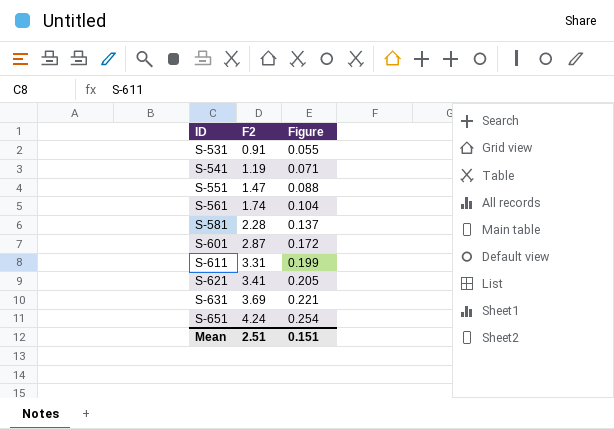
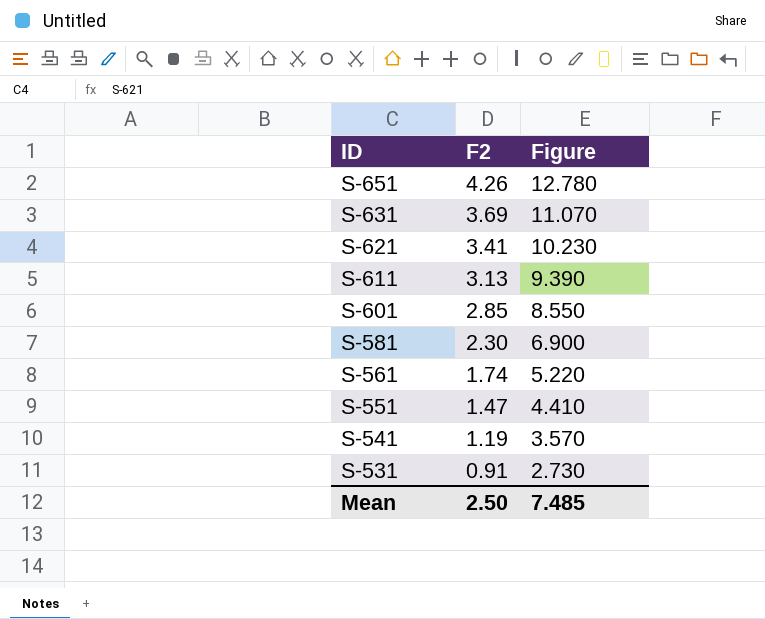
row order: ID ascending -> ID descending
column Figure | formula: [F2] * 0.06 -> [F2] * 3
S-651 | F2: 4.24 -> 4.26
S-611 | F2: 3.31 -> 3.13
S-601 | F2: 2.87 -> 2.85
S-581 | F2: 2.28 -> 2.30
Mean | F2: 2.51 -> 2.50
Mean | Figure: 0.151 -> 7.485

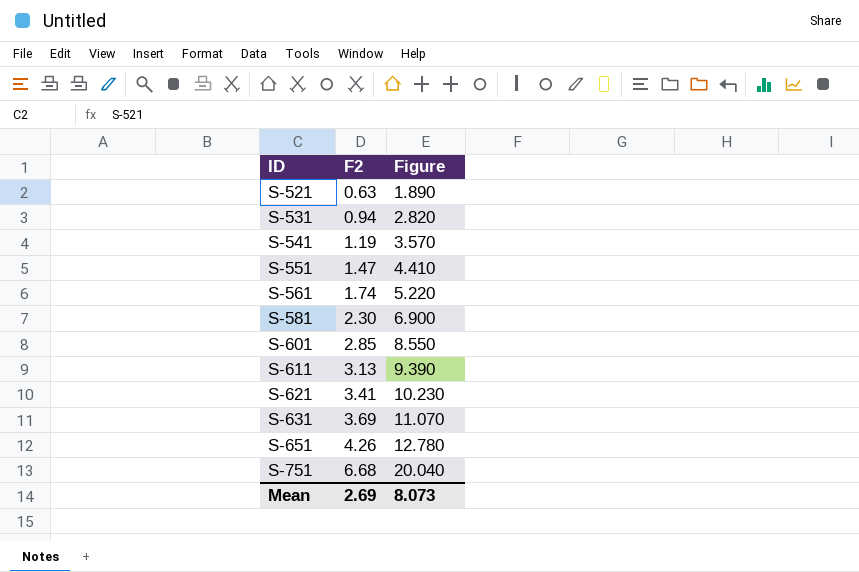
row order: ID descending -> ID ascending
row S-521: none -> 0.63 | 1.890
S-531 | F2: 0.91 -> 0.94
S-531 | Figure: 2.730 -> 2.820
row S-751: none -> 6.68 | 20.040
Mean | F2: 2.50 -> 2.69
Mean | Figure: 7.485 -> 8.073

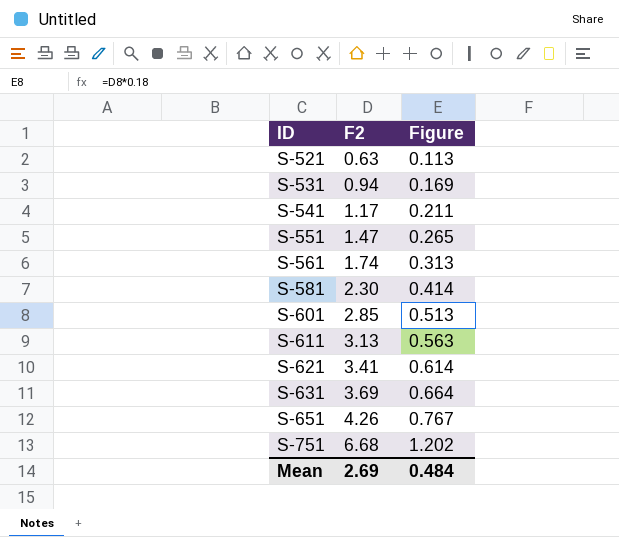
column Figure | formula: [F2] * 3 -> [F2] * 0.18
S-541 | F2: 1.19 -> 1.17
Mean | Figure: 8.073 -> 0.484

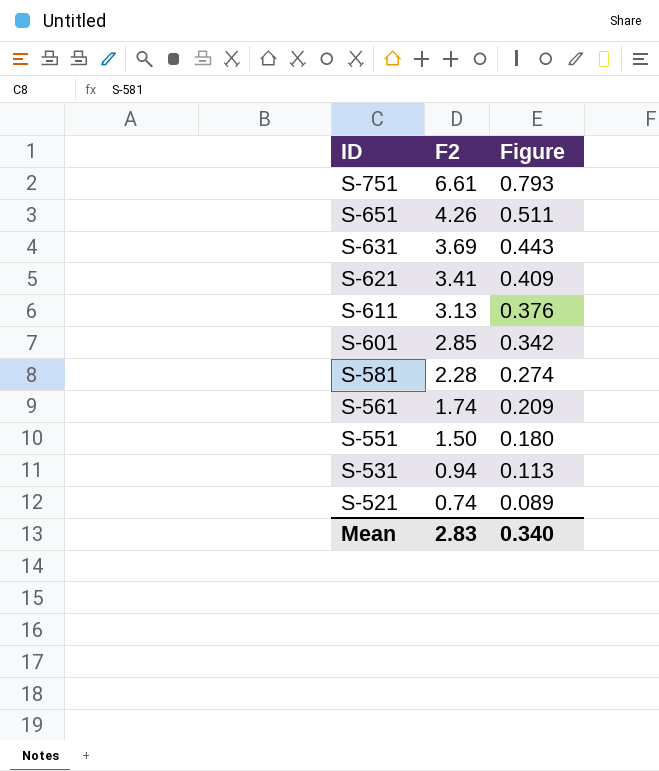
row order: ID ascending -> ID descending
column Figure | formula: [F2] * 0.18 -> [F2] * 0.12
row S-541: 1.17 | 0.211 -> none
S-751 | F2: 6.68 -> 6.61
S-581 | F2: 2.30 -> 2.28
S-551 | F2: 1.47 -> 1.50
S-521 | F2: 0.63 -> 0.74
Mean | F2: 2.69 -> 2.83
Mean | Figure: 0.484 -> 0.340

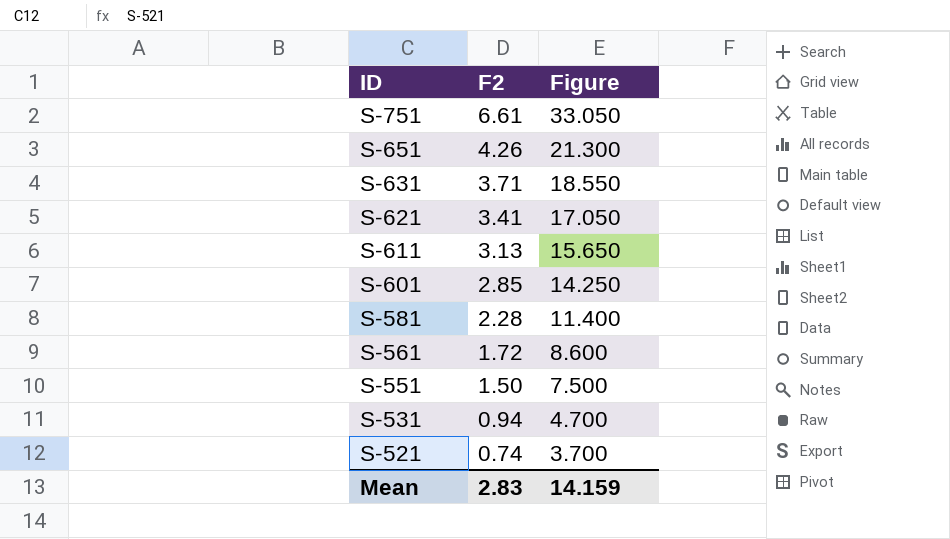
column Figure | formula: [F2] * 0.12 -> [F2] * 5
S-631 | F2: 3.69 -> 3.71
S-561 | F2: 1.74 -> 1.72
Mean | Figure: 0.340 -> 14.159

